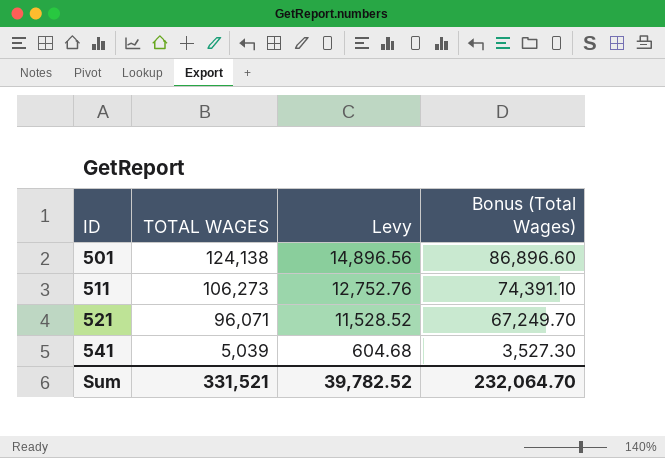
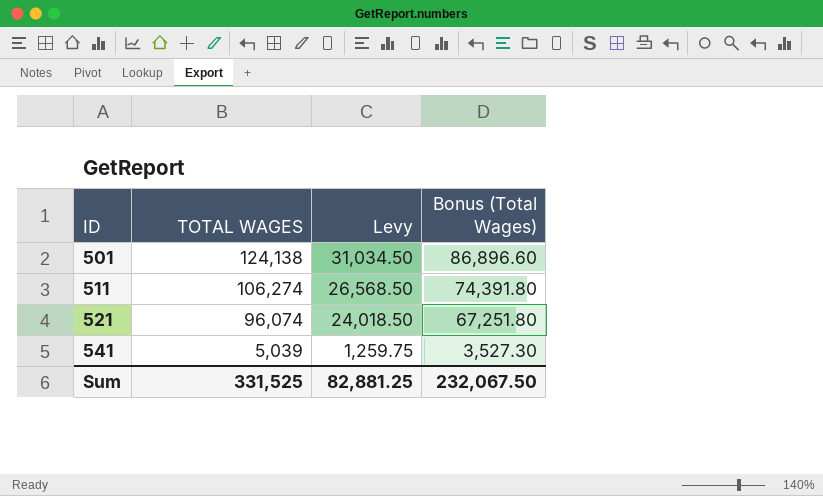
column Levy | formula: [TOTAL WAGES] * 0.12 -> [TOTAL WAGES] * 0.25
511 | TOTAL WAGES: 106,273 -> 106,274
511 | Bonus (Total Wages): 74,391.10 -> 74,391.80
521 | TOTAL WAGES: 96,071 -> 96,074
521 | Bonus (Total Wages): 67,249.70 -> 67,251.80
Sum | TOTAL WAGES: 331,521 -> 331,525
Sum | Levy: 39,782.52 -> 82,881.25
Sum | Bonus (Total Wages): 232,064.70 -> 232,067.50

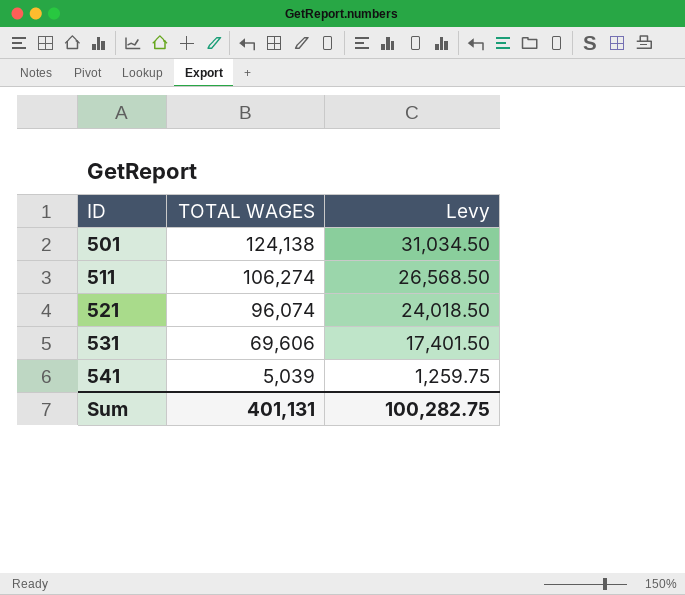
column Bonus (Total Wages) | formula: [TOTAL WAGES] * 0.7 -> none
row 531: none -> 69,606 | 17,401.50
Sum | TOTAL WAGES: 331,525 -> 401,131
Sum | Levy: 82,881.25 -> 100,282.75

